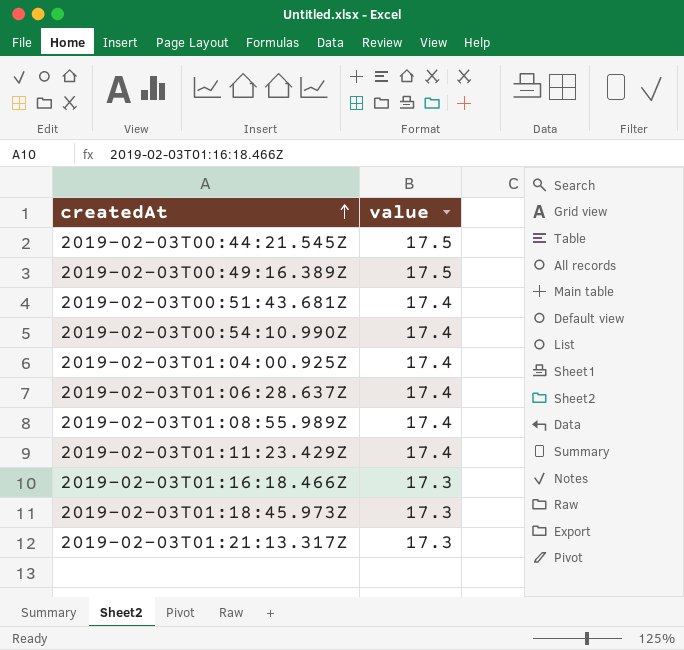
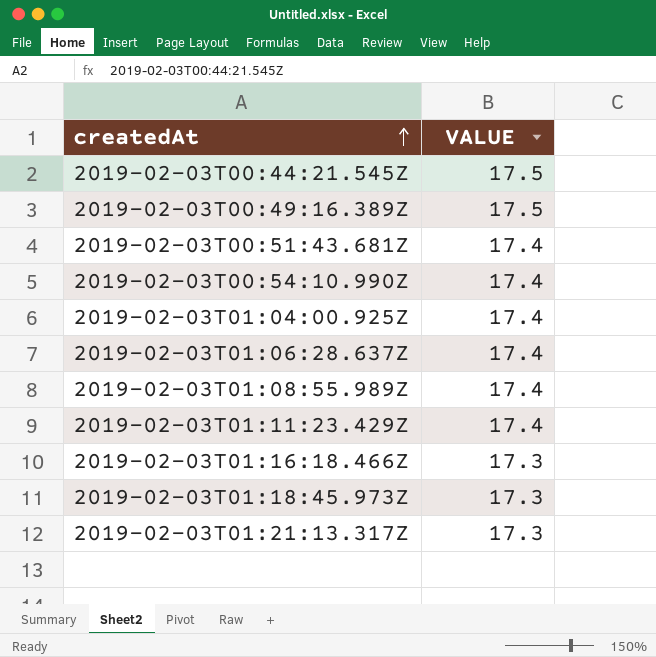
column name: value -> VALUE

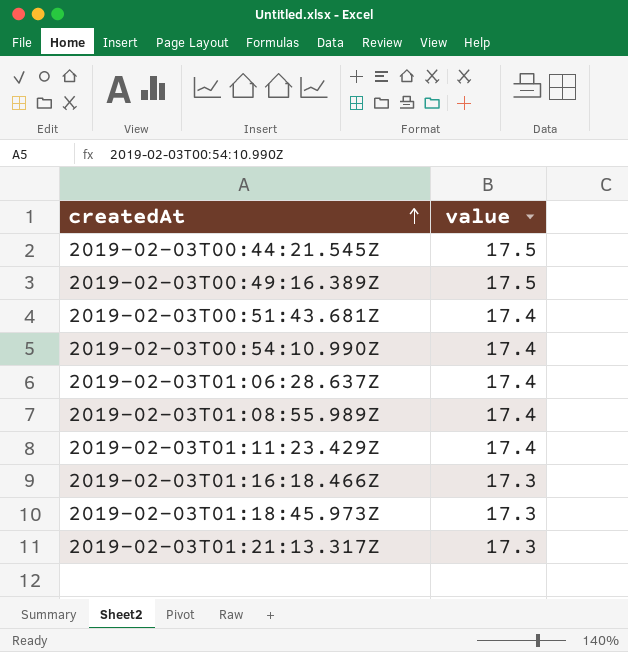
column name: VALUE -> value
row 2019-02-03T01:04:00.925Z: 17.4 -> none

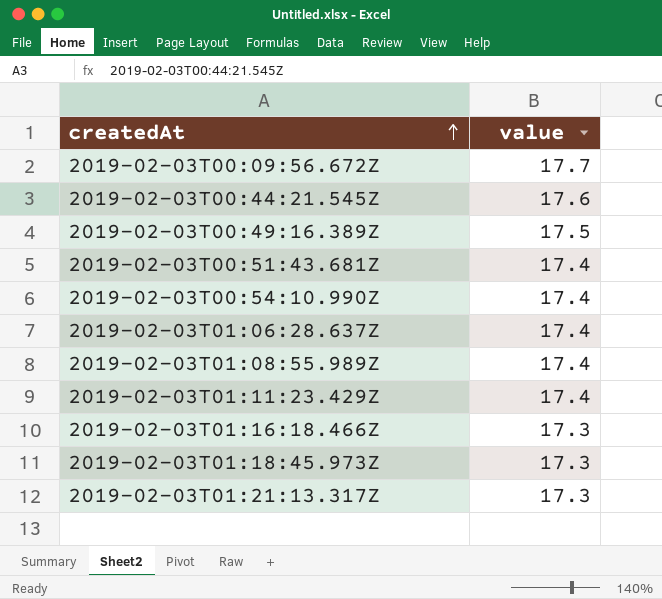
row 2019-02-03T00:09:56.672Z: none -> 17.7
2019-02-03T00:44:21.545Z | value: 17.5 -> 17.6

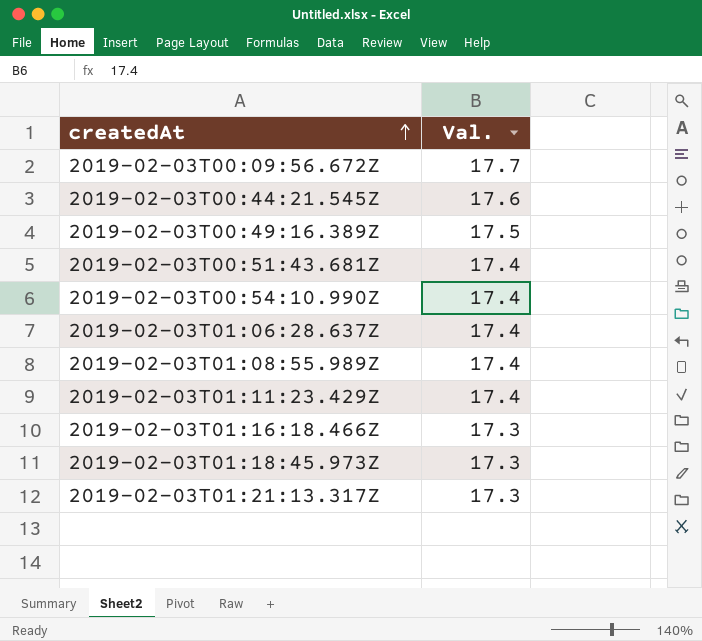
column name: value -> Val.

